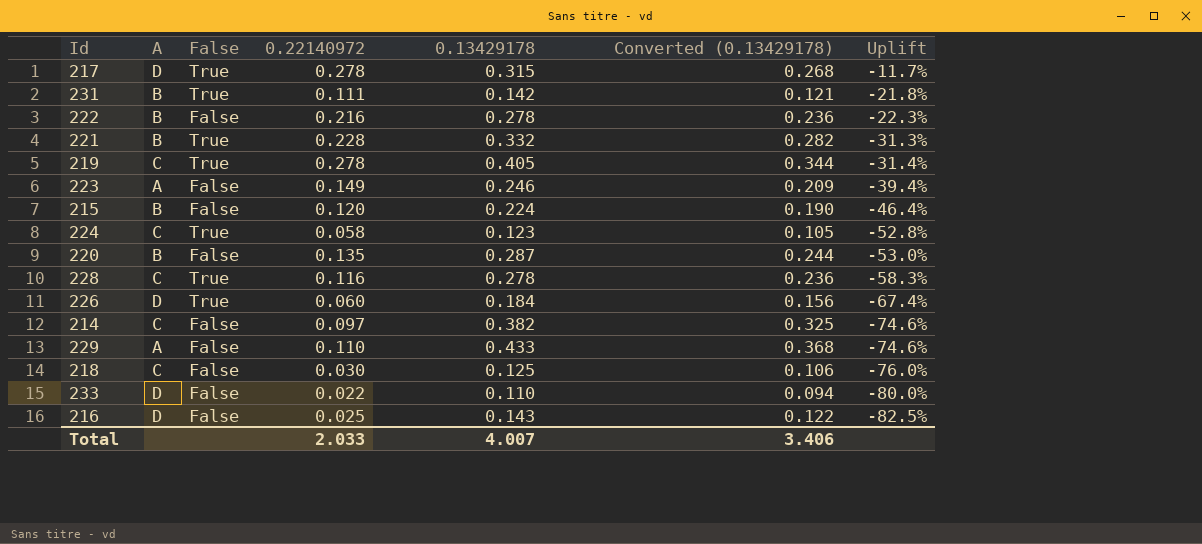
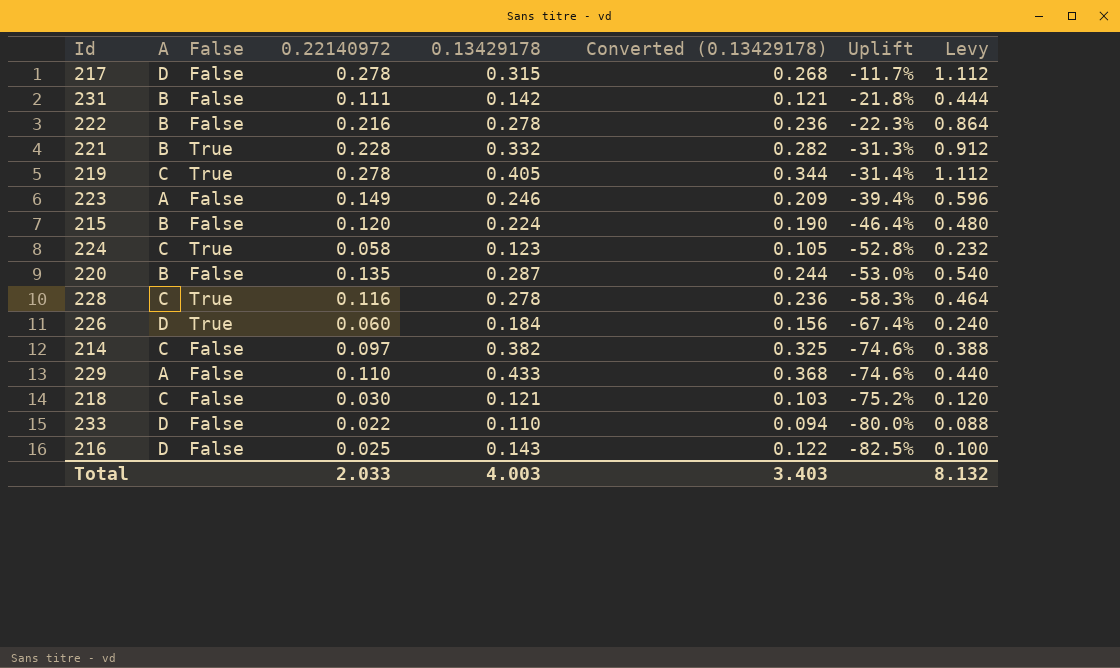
column Levy | formula: none -> [0.22140972] * 4
217 | False: True -> False
231 | False: True -> False
218 | 0.13429178: 0.125 -> 0.121
218 | Converted (0.13429178): 0.106 -> 0.103
218 | Uplift: -76.0% -> -75.2%
Total | 0.13429178: 4.007 -> 4.003
Total | Converted (0.13429178): 3.406 -> 3.403

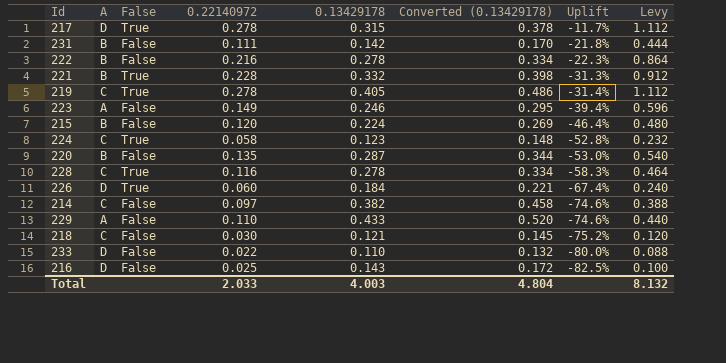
column Converted (0.13429178) | formula: [0.13429178] * 0.85 -> [0.13429178] * 1.2
217 | False: False -> True
Total | Converted (0.13429178): 3.403 -> 4.804

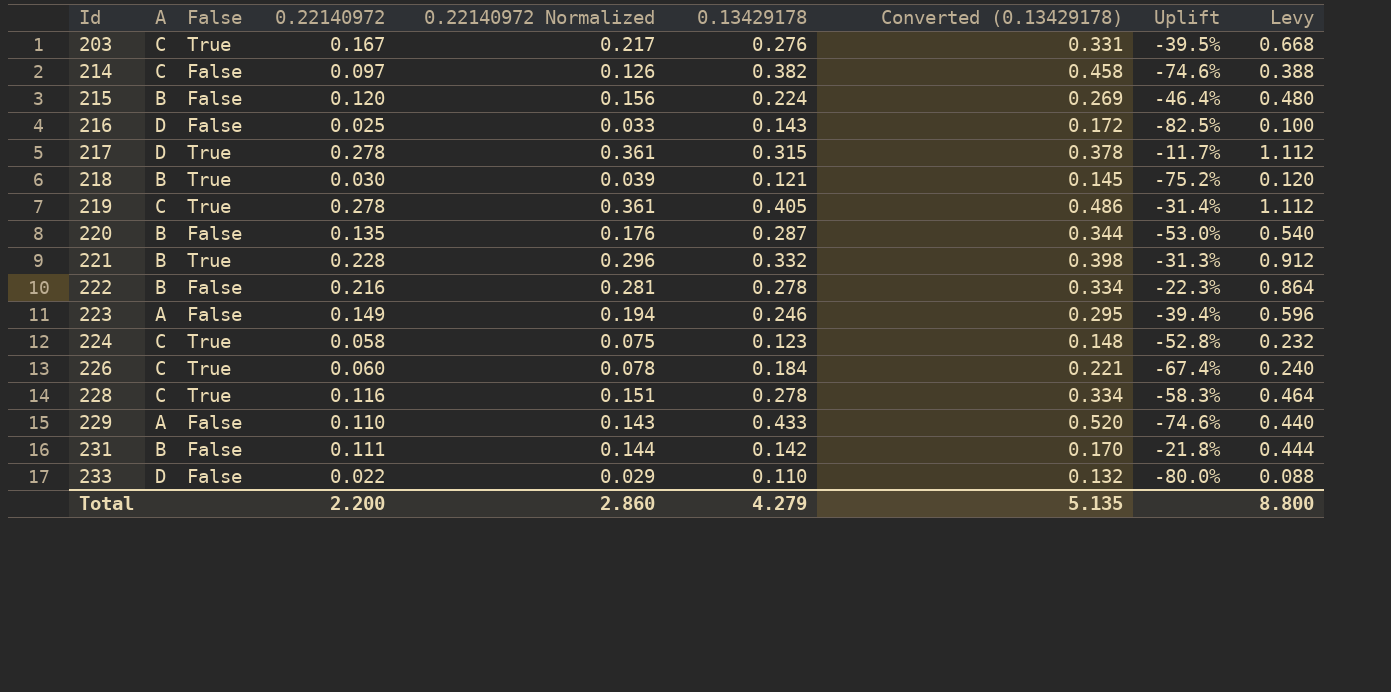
row order: Uplift descending -> Id ascending
column 0.22140972 Normalized | formula: none -> [0.22140972] * 1.3
row 203: none -> C | True | 0.167 | 0.217 | 0.276 | 0.331 | -39.5% | 0.668
218 | A: C -> B
218 | False: False -> True
226 | A: D -> C
Total | 0.22140972: 2.033 -> 2.200
Total | 0.13429178: 4.003 -> 4.279
Total | Converted (0.13429178): 4.804 -> 5.135
Total | Levy: 8.132 -> 8.800

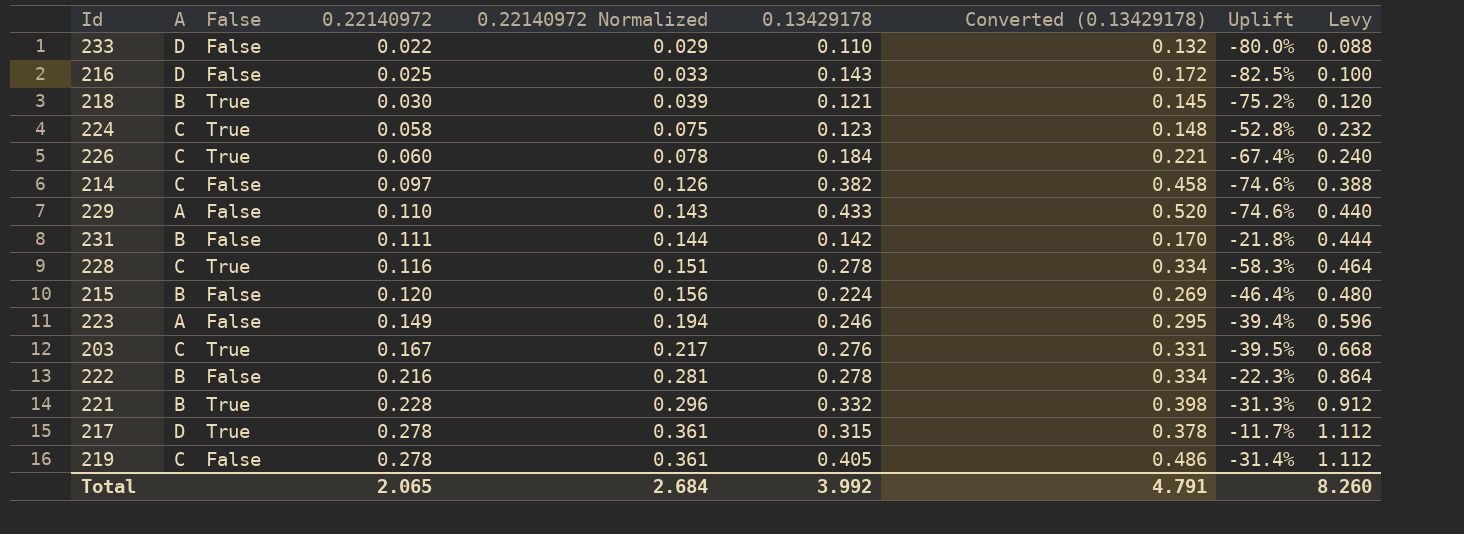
row order: Id ascending -> 0.22140972 ascending
row 220: B | False | 0.135 | 0.176 | 0.287 | 0.344 | -53.0% | 0.540 -> none
219 | False: True -> False
Total | 0.22140972: 2.200 -> 2.065
Total | 0.22140972 Normalized: 2.860 -> 2.684
Total | 0.13429178: 4.279 -> 3.992
Total | Converted (0.13429178): 5.135 -> 4.791
Total | Levy: 8.800 -> 8.260

